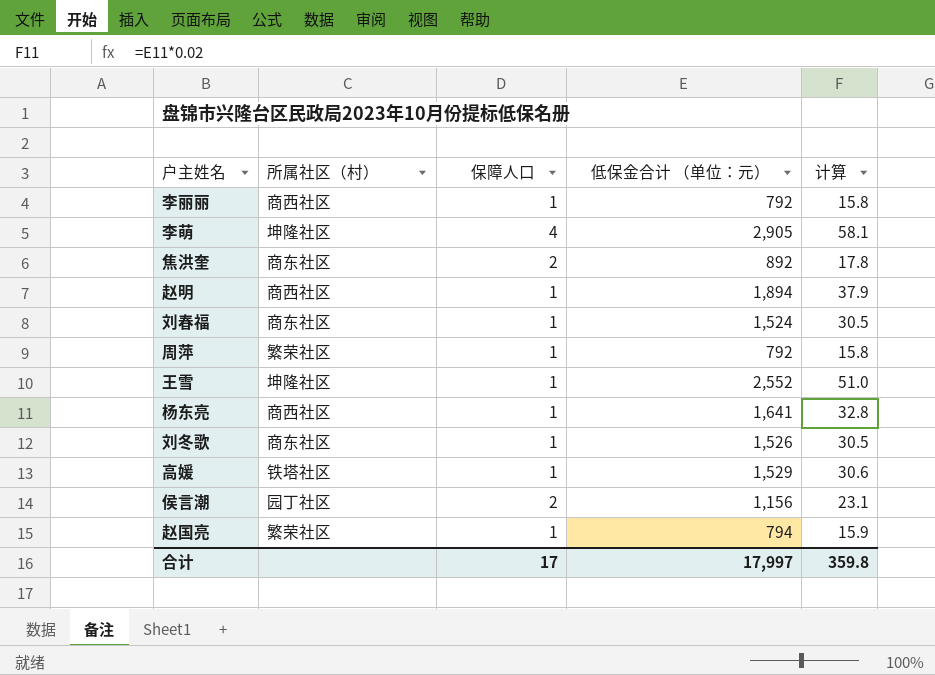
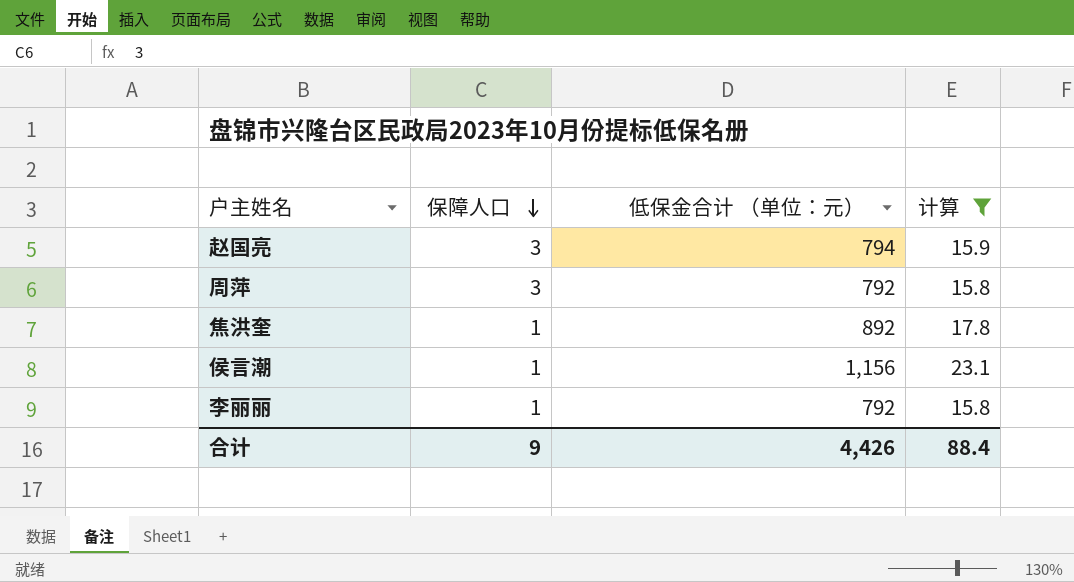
filter: none -> 计算 <= 23.1
row order: none -> 保障人口 descending
column 所属社区（村） | position: 2 -> none
赵国亮 | 保障人口: 1 -> 3
周萍 | 保障人口: 1 -> 3
焦洪奎 | 保障人口: 2 -> 1
侯言潮 | 保障人口: 2 -> 1
合计 | 保障人口: 17 -> 9
合计 | 低保金合计 （单位：元）: 17,997 -> 4,426
合计 | 计算: 359.8 -> 88.4

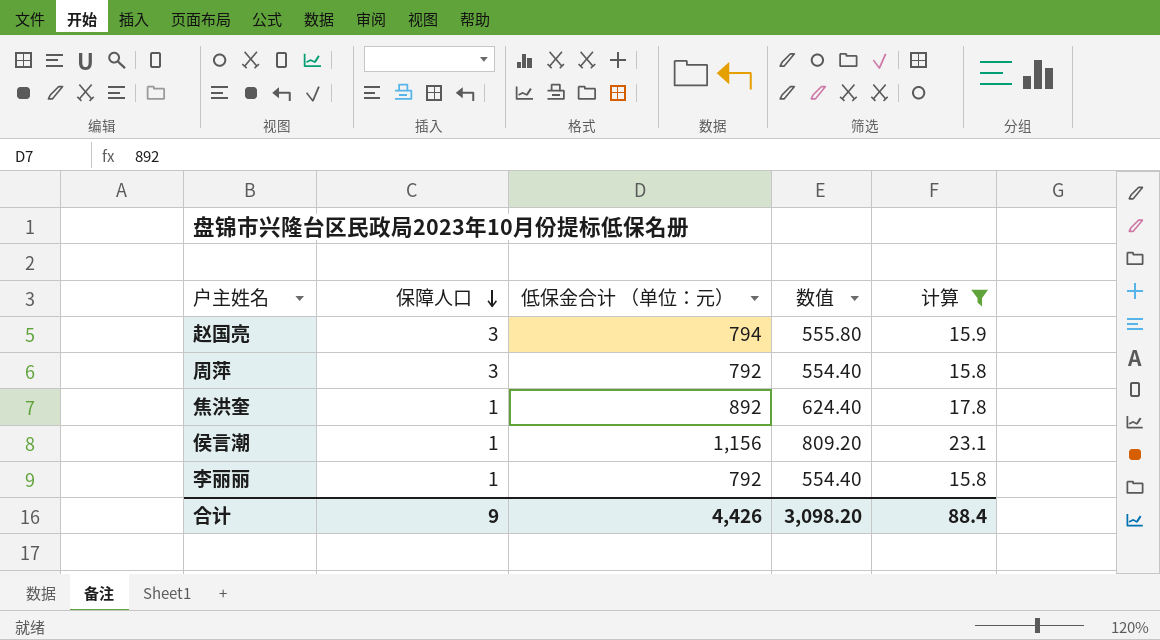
column 数值 | formula: none -> [低保金合计 （单位：元）] * 0.7

